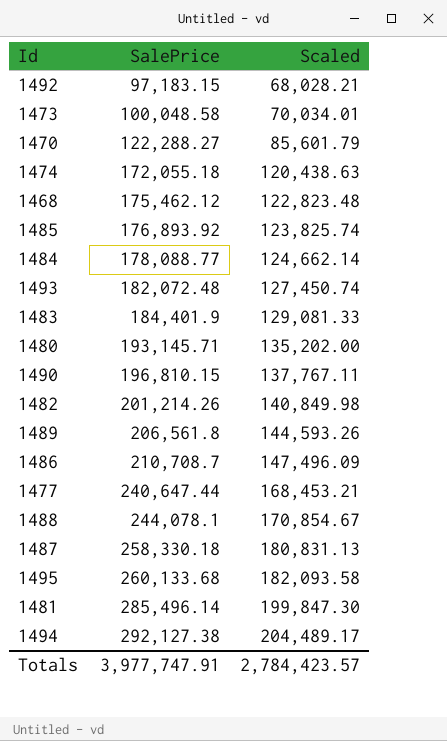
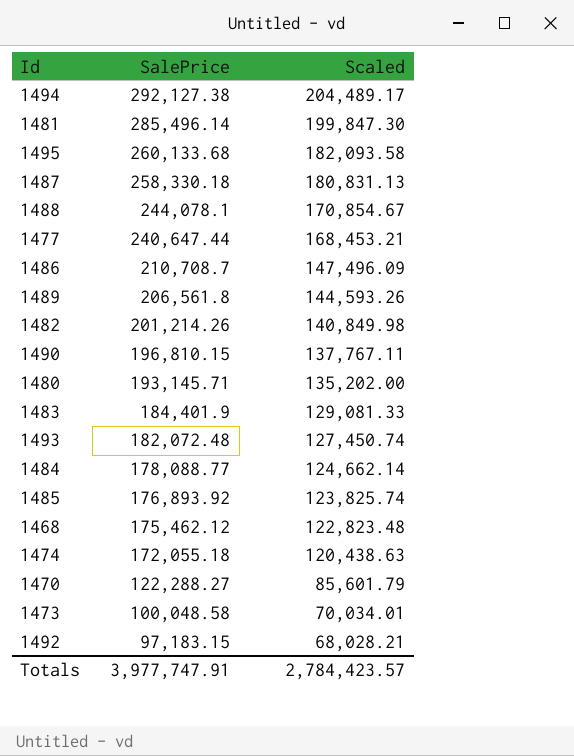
row order: SalePrice ascending -> SalePrice descending

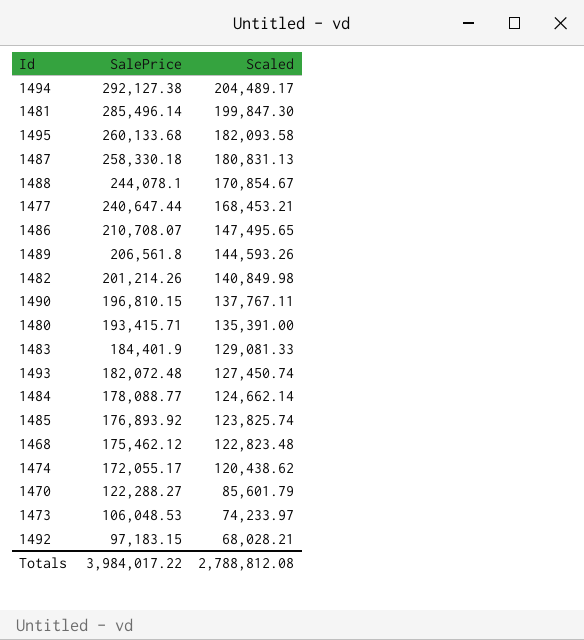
1486 | SalePrice: 210,708.7 -> 210,708.07
1486 | Scaled: 147,496.09 -> 147,495.65
1480 | SalePrice: 193,145.71 -> 193,415.71
1480 | Scaled: 135,202.00 -> 135,391.00
1474 | SalePrice: 172,055.18 -> 172,055.17
1474 | Scaled: 120,438.63 -> 120,438.62
1473 | SalePrice: 100,048.58 -> 106,048.53
1473 | Scaled: 70,034.01 -> 74,233.97
Totals | SalePrice: 3,977,747.91 -> 3,984,017.22
Totals | Scaled: 2,784,423.57 -> 2,788,812.08

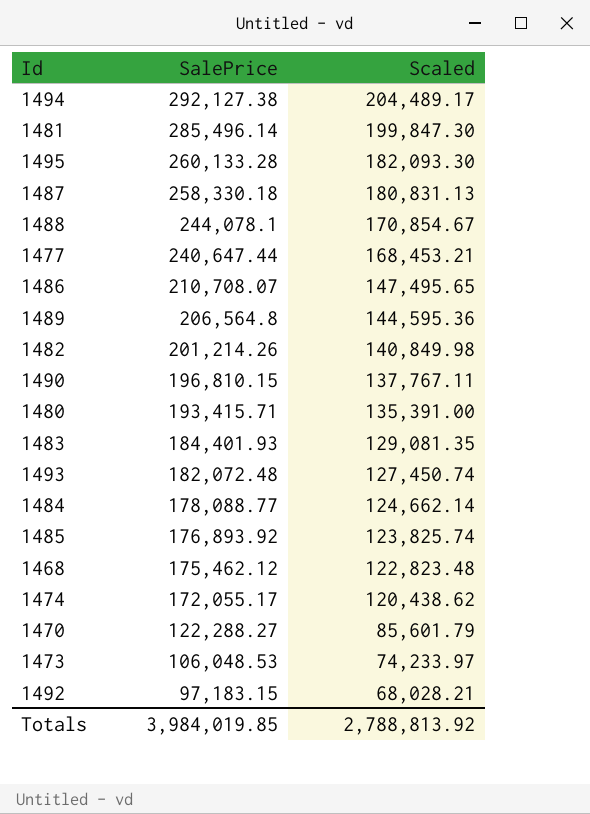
1495 | SalePrice: 260,133.68 -> 260,133.28
1495 | Scaled: 182,093.58 -> 182,093.30
1489 | SalePrice: 206,561.8 -> 206,564.8
1489 | Scaled: 144,593.26 -> 144,595.36
1483 | SalePrice: 184,401.9 -> 184,401.93
1483 | Scaled: 129,081.33 -> 129,081.35
Totals | SalePrice: 3,984,017.22 -> 3,984,019.85
Totals | Scaled: 2,788,812.08 -> 2,788,813.92

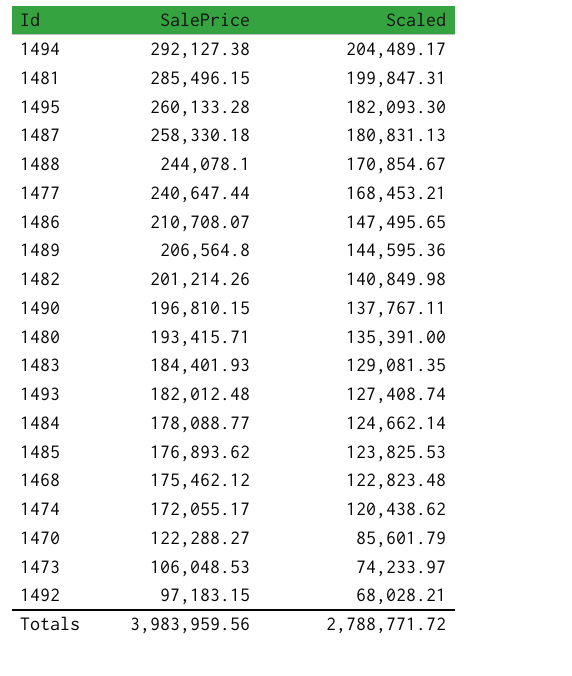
1481 | SalePrice: 285,496.14 -> 285,496.15
1481 | Scaled: 199,847.30 -> 199,847.31
1493 | SalePrice: 182,072.48 -> 182,012.48
1493 | Scaled: 127,450.74 -> 127,408.74
1485 | SalePrice: 176,893.92 -> 176,893.62
1485 | Scaled: 123,825.74 -> 123,825.53
Totals | SalePrice: 3,984,019.85 -> 3,983,959.56
Totals | Scaled: 2,788,813.92 -> 2,788,771.72

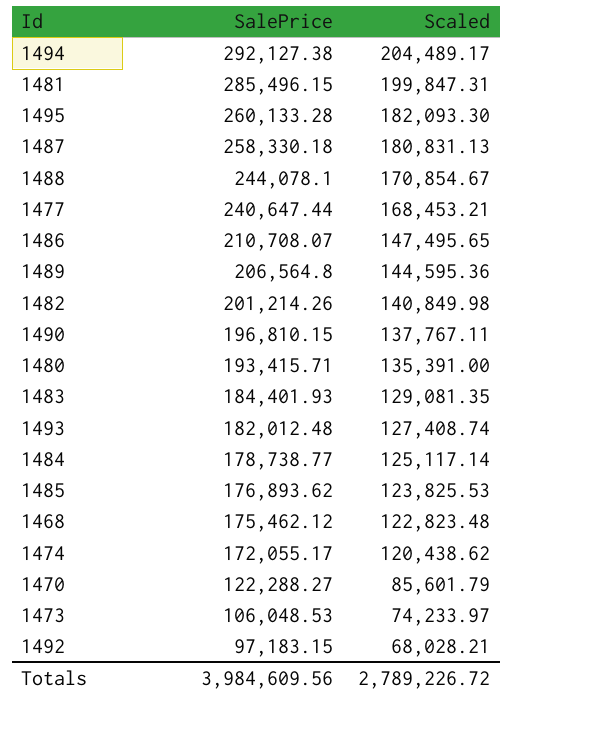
1484 | SalePrice: 178,088.77 -> 178,738.77
1484 | Scaled: 124,662.14 -> 125,117.14
Totals | SalePrice: 3,983,959.56 -> 3,984,609.56
Totals | Scaled: 2,788,771.72 -> 2,789,226.72

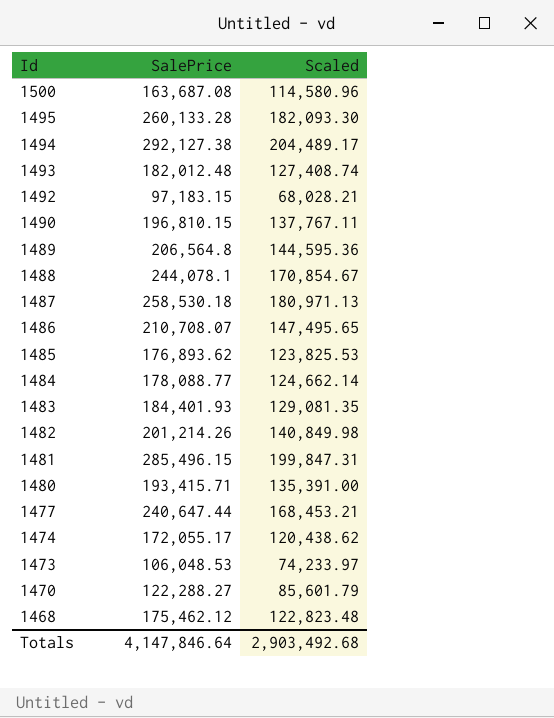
row order: SalePrice descending -> Id descending
row 1500: none -> 163,687.08 | 114,580.96
1487 | SalePrice: 258,330.18 -> 258,530.18
1487 | Scaled: 180,831.13 -> 180,971.13
1484 | SalePrice: 178,738.77 -> 178,088.77
1484 | Scaled: 125,117.14 -> 124,662.14
Totals | SalePrice: 3,984,609.56 -> 4,147,846.64
Totals | Scaled: 2,789,226.72 -> 2,903,492.68

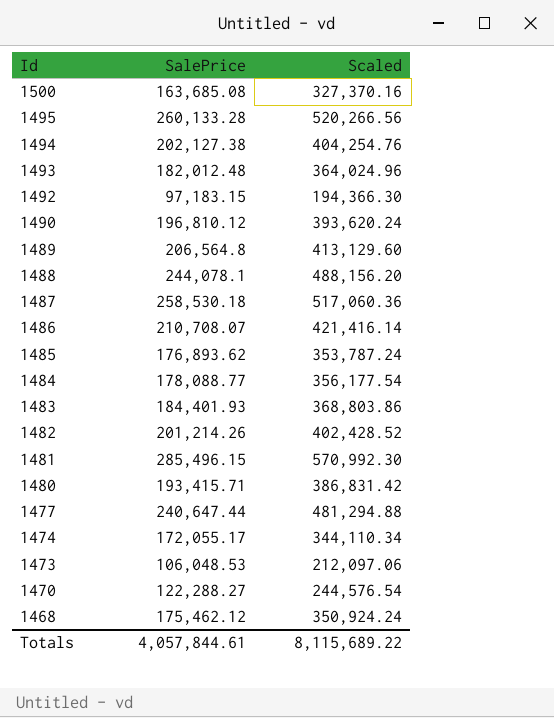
column Scaled | formula: [SalePrice] * 0.7 -> [SalePrice] * 2
1500 | SalePrice: 163,687.08 -> 163,685.08
1494 | SalePrice: 292,127.38 -> 202,127.38
1490 | SalePrice: 196,810.15 -> 196,810.12
Totals | SalePrice: 4,147,846.64 -> 4,057,844.61
Totals | Scaled: 2,903,492.68 -> 8,115,689.22

